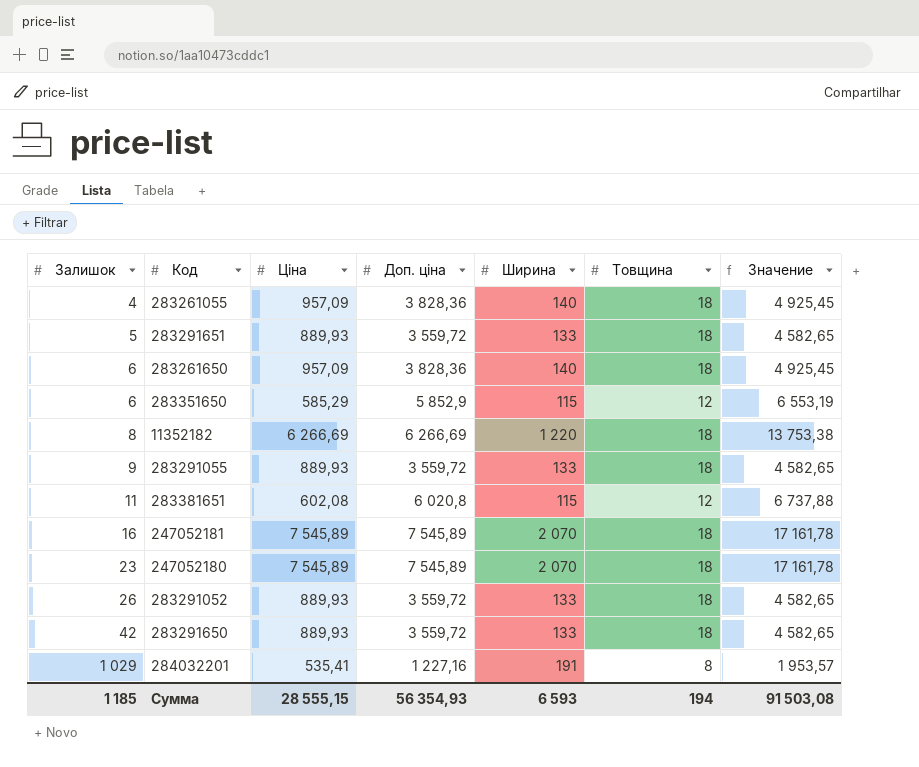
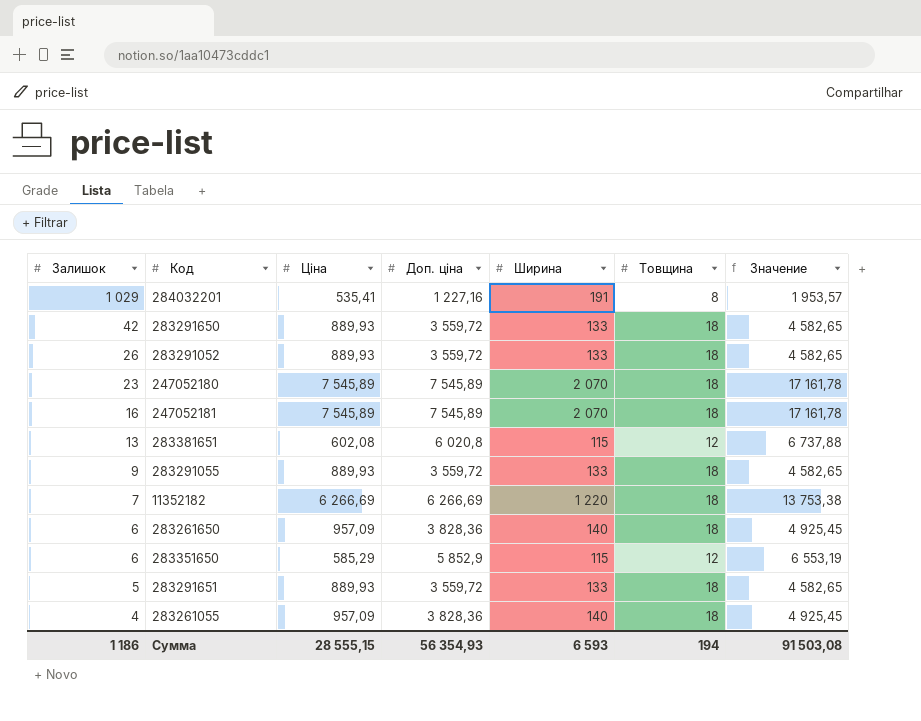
row order: Залишок ascending -> Залишок descending
283381651 | Залишок: 11 -> 13
11352182 | Залишок: 8 -> 7
Сумма | Залишок: 1 185 -> 1 186

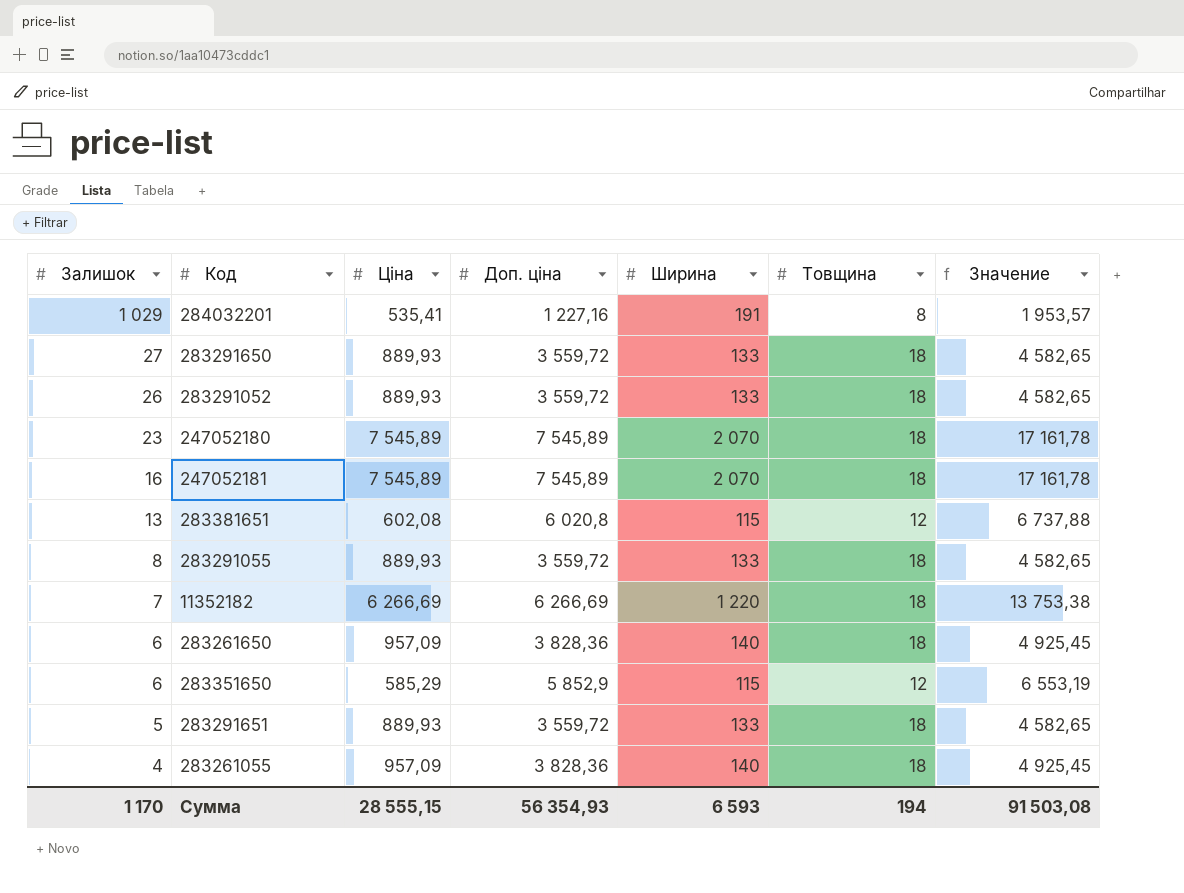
283291650 | Залишок: 42 -> 27
283291055 | Залишок: 9 -> 8
Сумма | Залишок: 1 186 -> 1 170

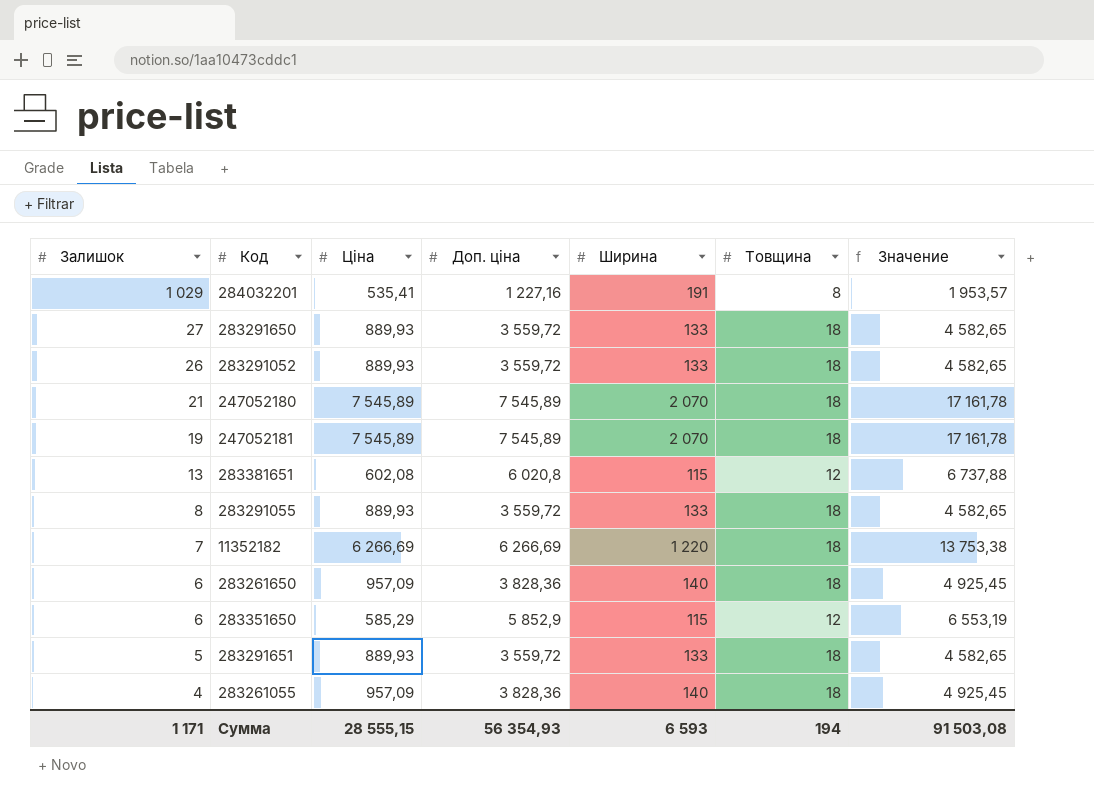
247052180 | Залишок: 23 -> 21
247052181 | Залишок: 16 -> 19
Сумма | Залишок: 1 170 -> 1 171

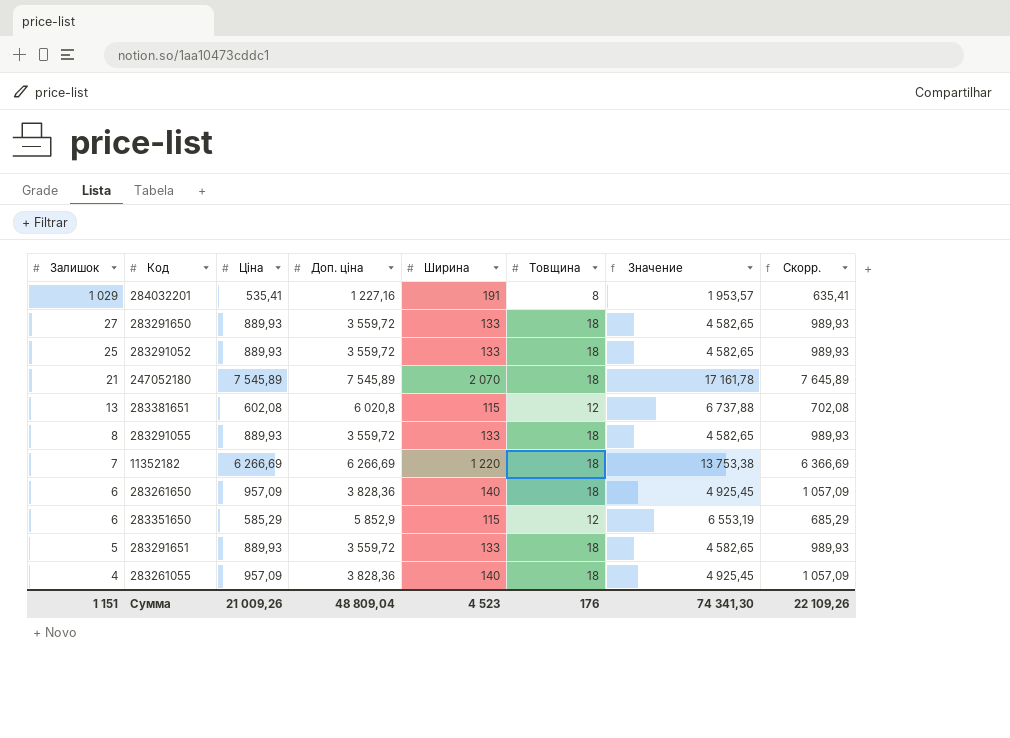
column Скорр. | formula: none -> [Ціна] + 100
row 247052181: 19 | 7 545,89 | 7 545,89 | 2 070 | 18 | 17 161,78 -> none
283291052 | Залишок: 26 -> 25
Сумма | Залишок: 1 171 -> 1 151
Сумма | Ціна: 28 555,15 -> 21 009,26
Сумма | Доп. ціна: 56 354,93 -> 48 809,04
Сумма | Ширина: 6 593 -> 4 523
Сумма | Товщина: 194 -> 176
Сумма | Значение: 91 503,08 -> 74 341,30

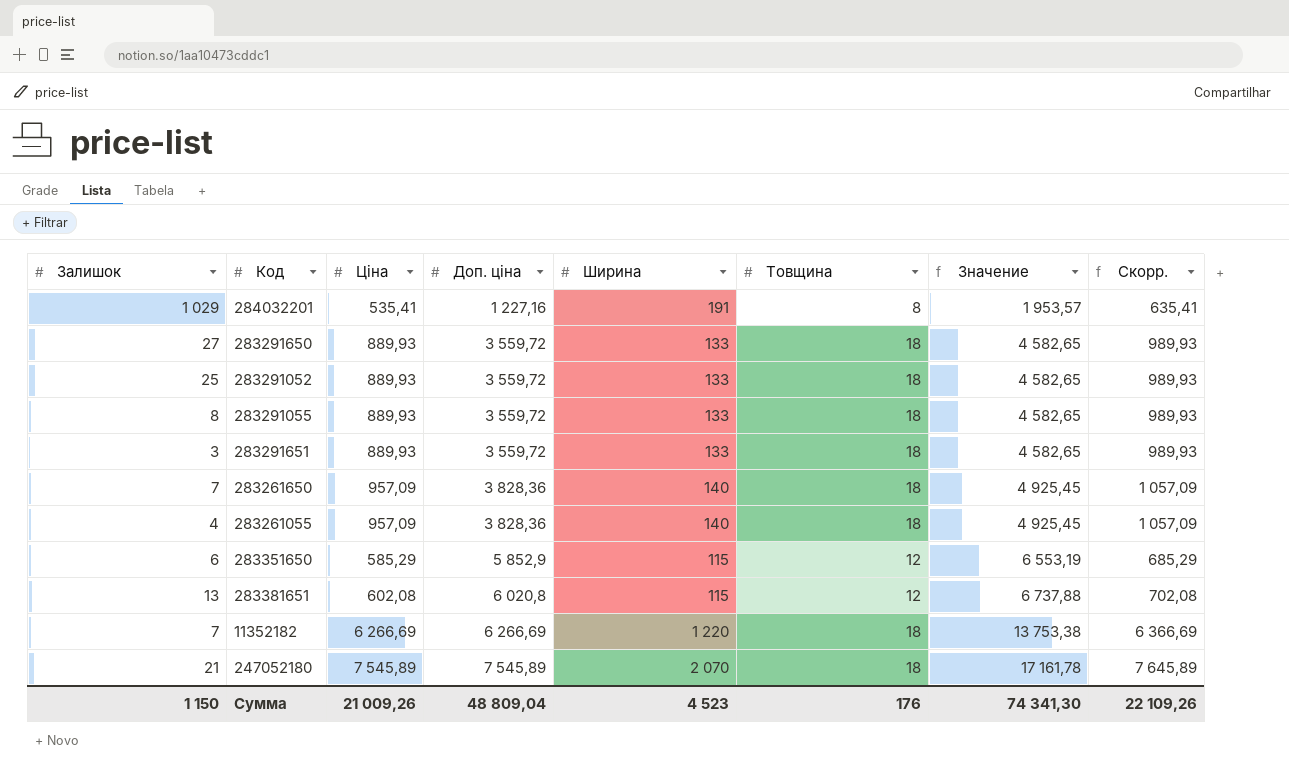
row order: Залишок descending -> Доп. ціна ascending
283291651 | Залишок: 5 -> 3
283261650 | Залишок: 6 -> 7
Сумма | Залишок: 1 151 -> 1 150

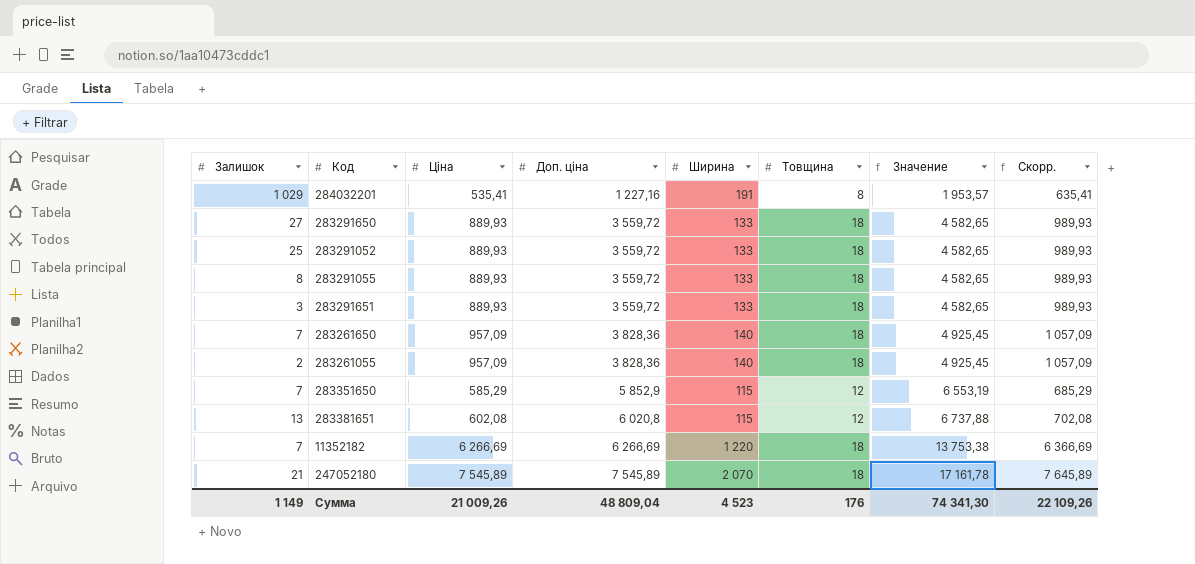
283261055 | Залишок: 4 -> 2
283351650 | Залишок: 6 -> 7
Сумма | Залишок: 1 150 -> 1 149

